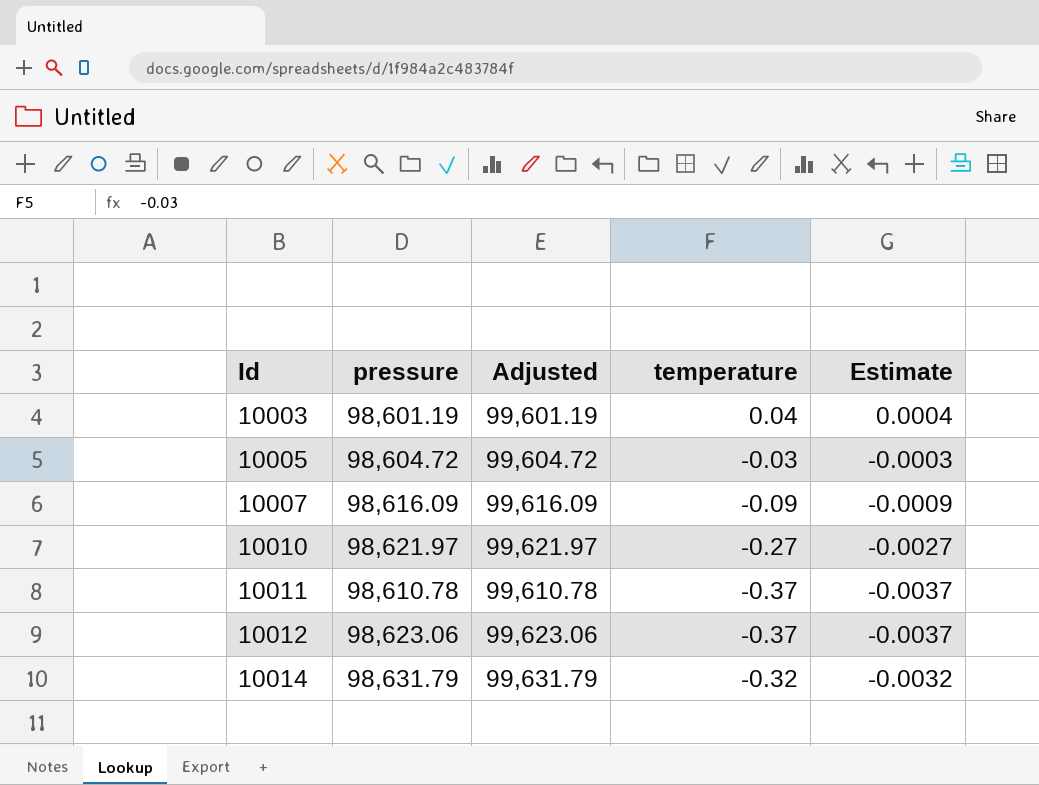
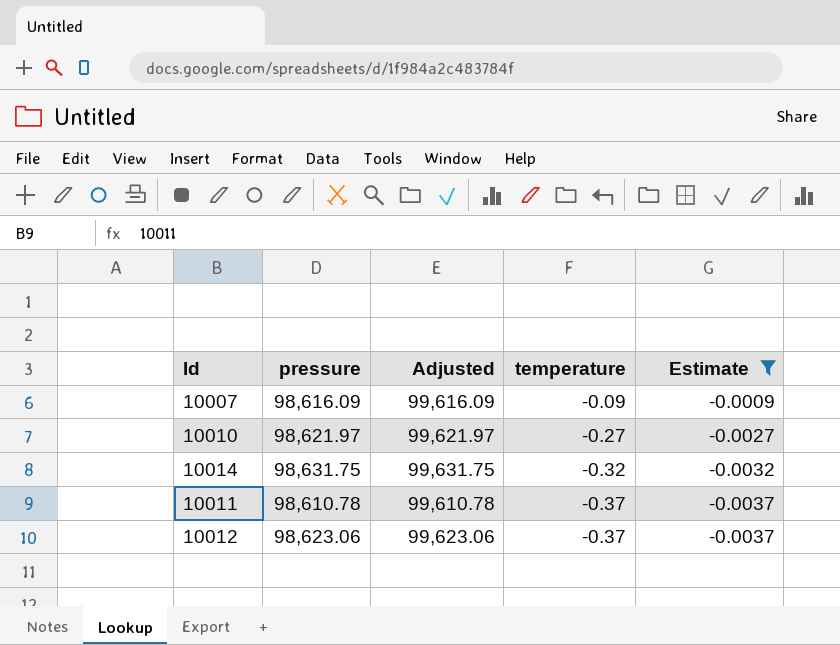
filter: none -> Estimate <= -0.0009
row order: Id ascending -> temperature descending
10014 | pressure: 98,631.79 -> 98,631.75
10014 | Adjusted: 99,631.79 -> 99,631.75

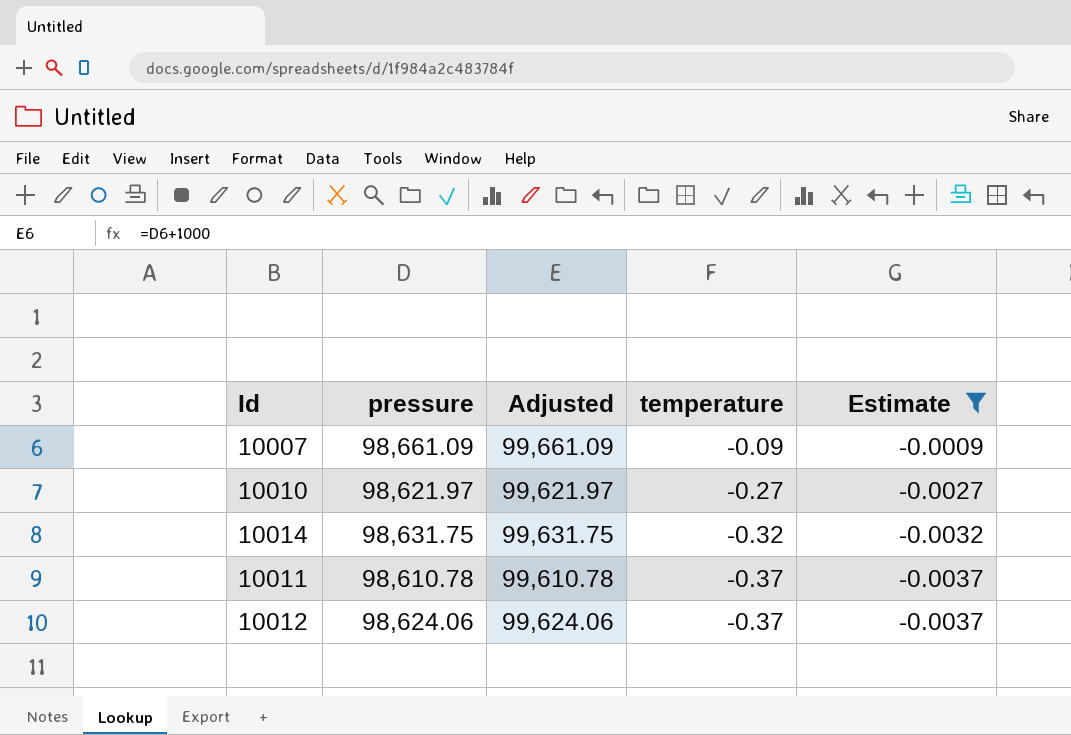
10007 | pressure: 98,616.09 -> 98,661.09
10007 | Adjusted: 99,616.09 -> 99,661.09
10012 | pressure: 98,623.06 -> 98,624.06
10012 | Adjusted: 99,623.06 -> 99,624.06

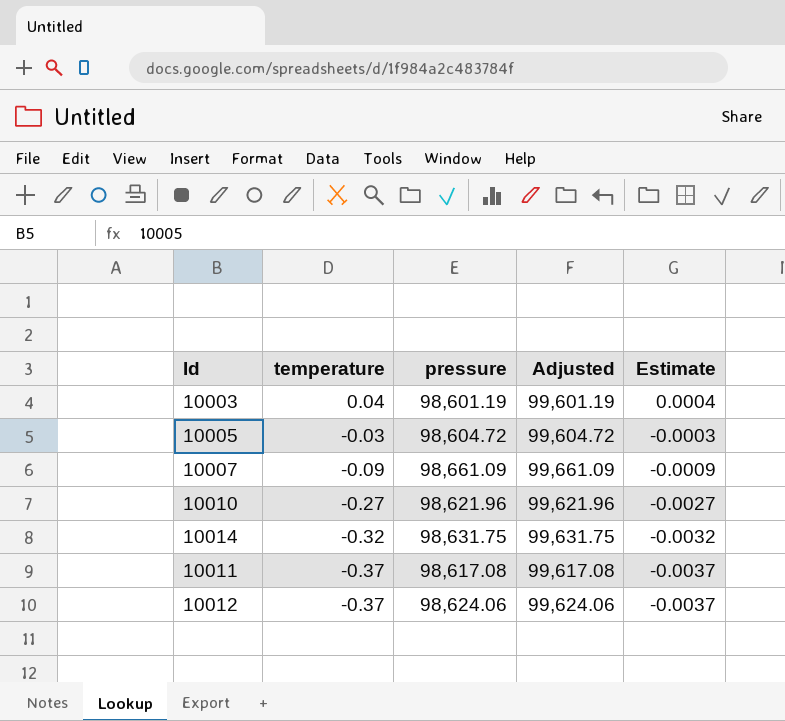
filter: Estimate <= -0.0009 -> none
column temperature | position: 4 -> 2
10010 | pressure: 98,621.97 -> 98,621.96
10010 | Adjusted: 99,621.97 -> 99,621.96
10011 | pressure: 98,610.78 -> 98,617.08
10011 | Adjusted: 99,610.78 -> 99,617.08

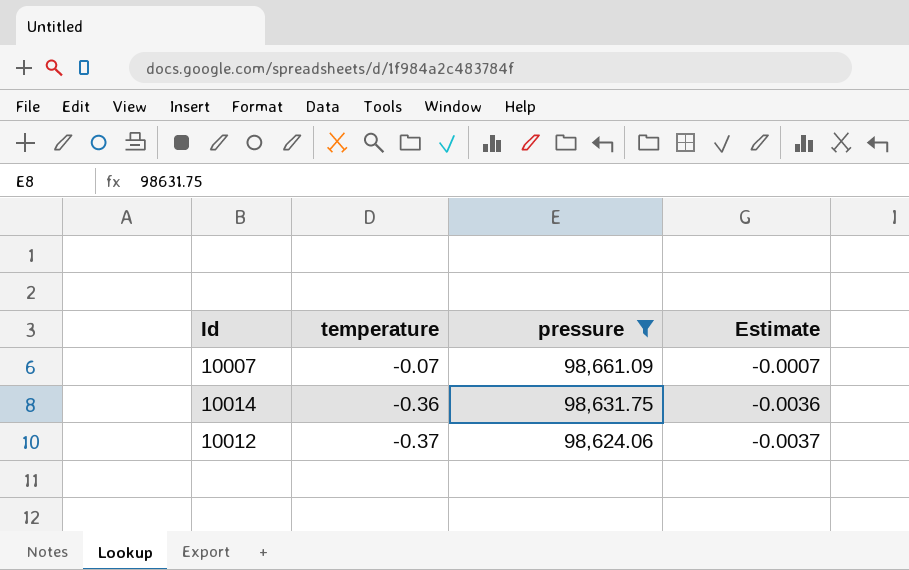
filter: none -> pressure >= 98,624.06
column Adjusted | formula: [pressure] + 1000 -> none
10007 | temperature: -0.09 -> -0.07
10007 | Estimate: -0.0009 -> -0.0007
10014 | temperature: -0.32 -> -0.36
10014 | Estimate: -0.0032 -> -0.0036

